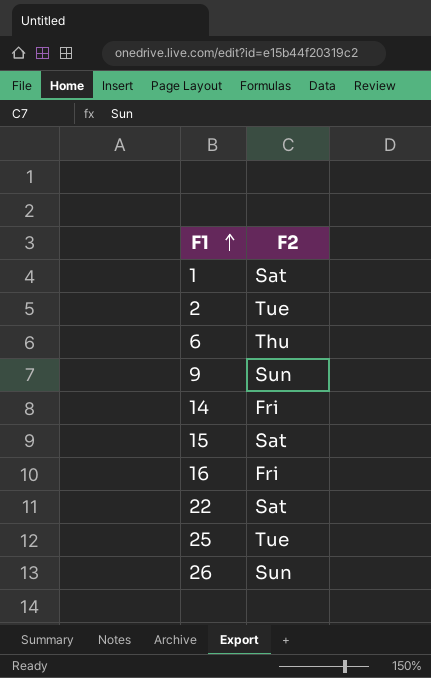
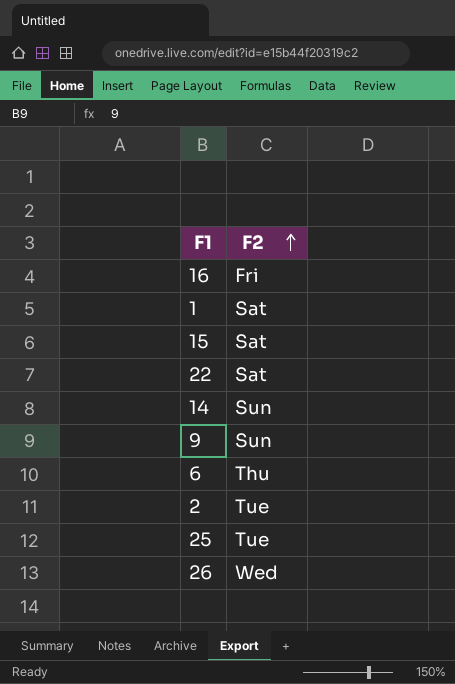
row order: F1 ascending -> F2 ascending
14 | F2: Fri -> Sun
26 | F2: Sun -> Wed

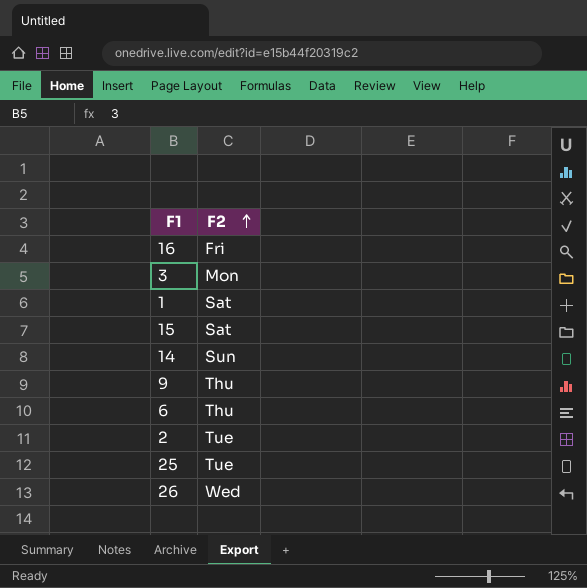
row 22: Sat -> none
row 3: none -> Mon
9 | F2: Sun -> Thu

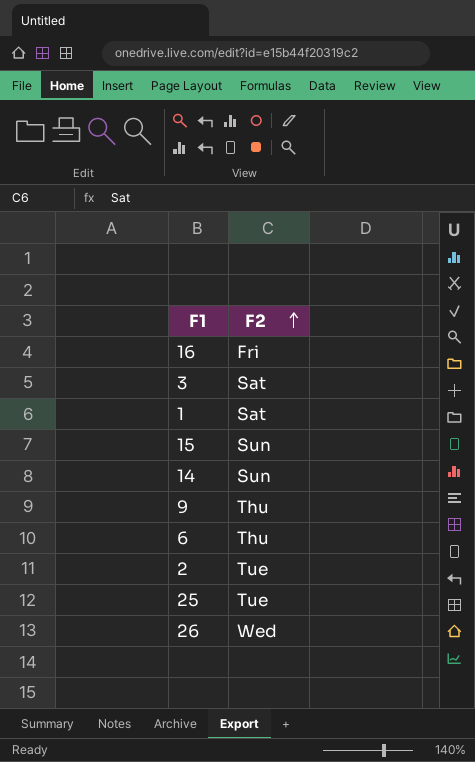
3 | F2: Mon -> Sat
15 | F2: Sat -> Sun

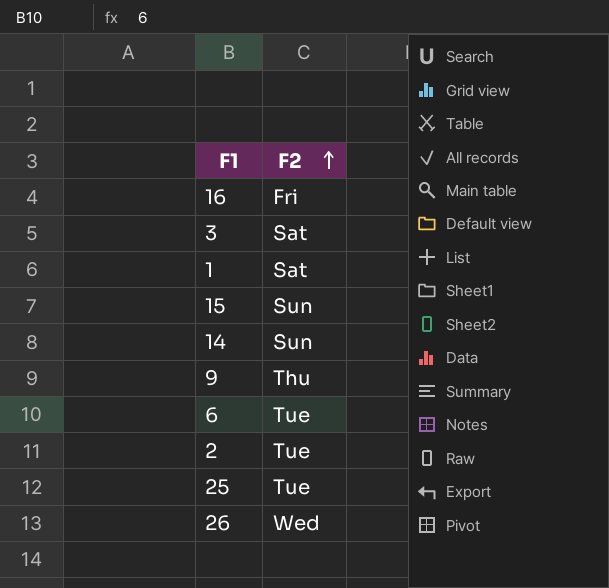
6 | F2: Thu -> Tue

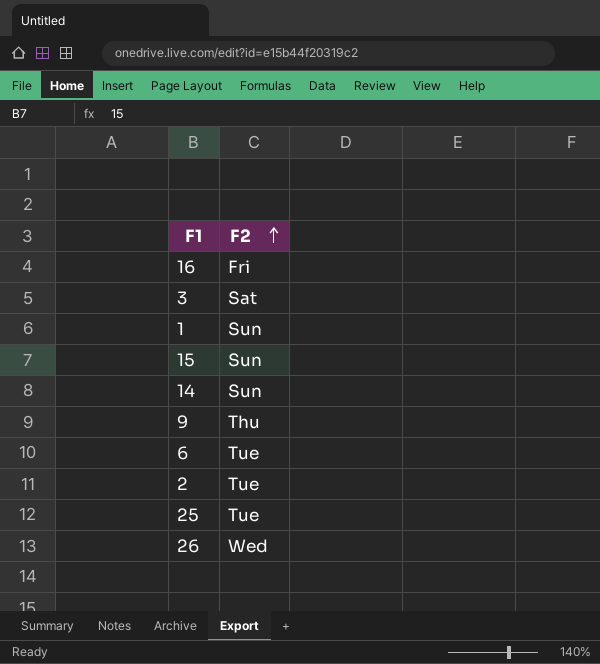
1 | F2: Sat -> Sun

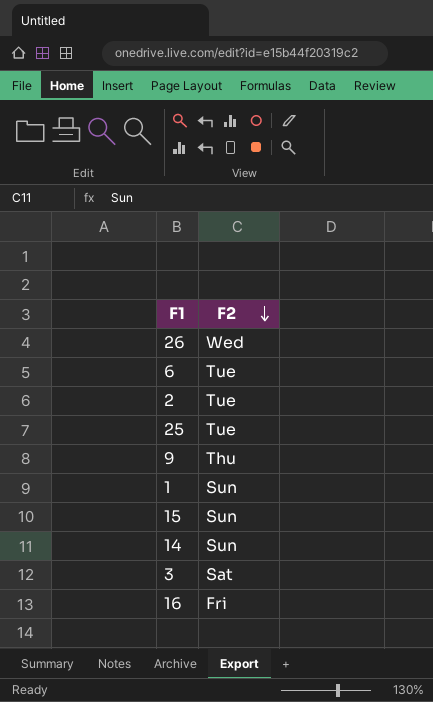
row order: F2 ascending -> F2 descending

